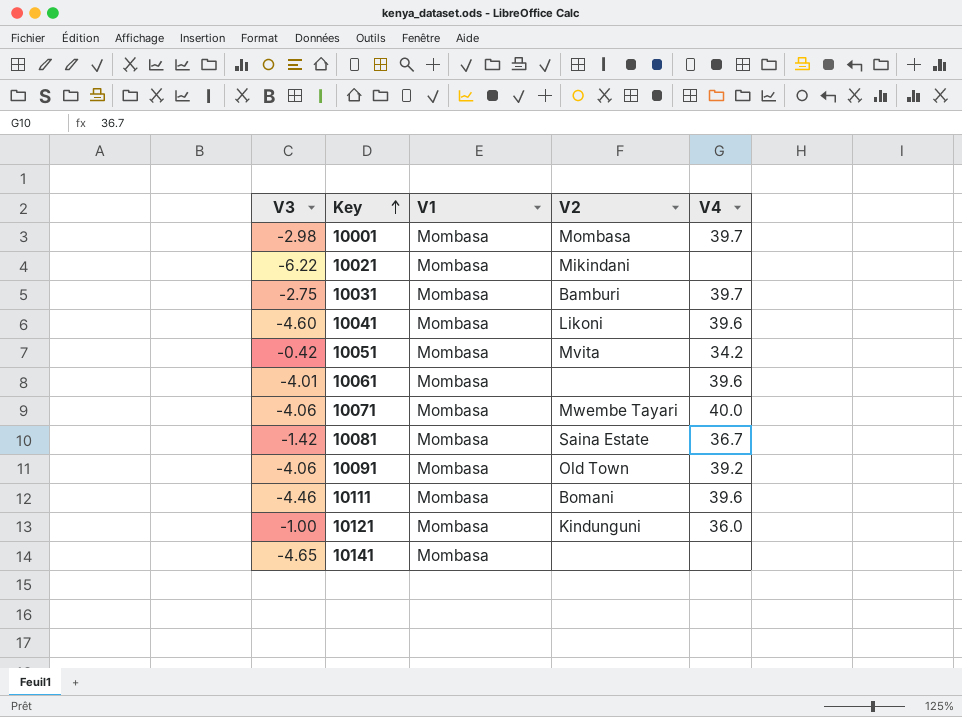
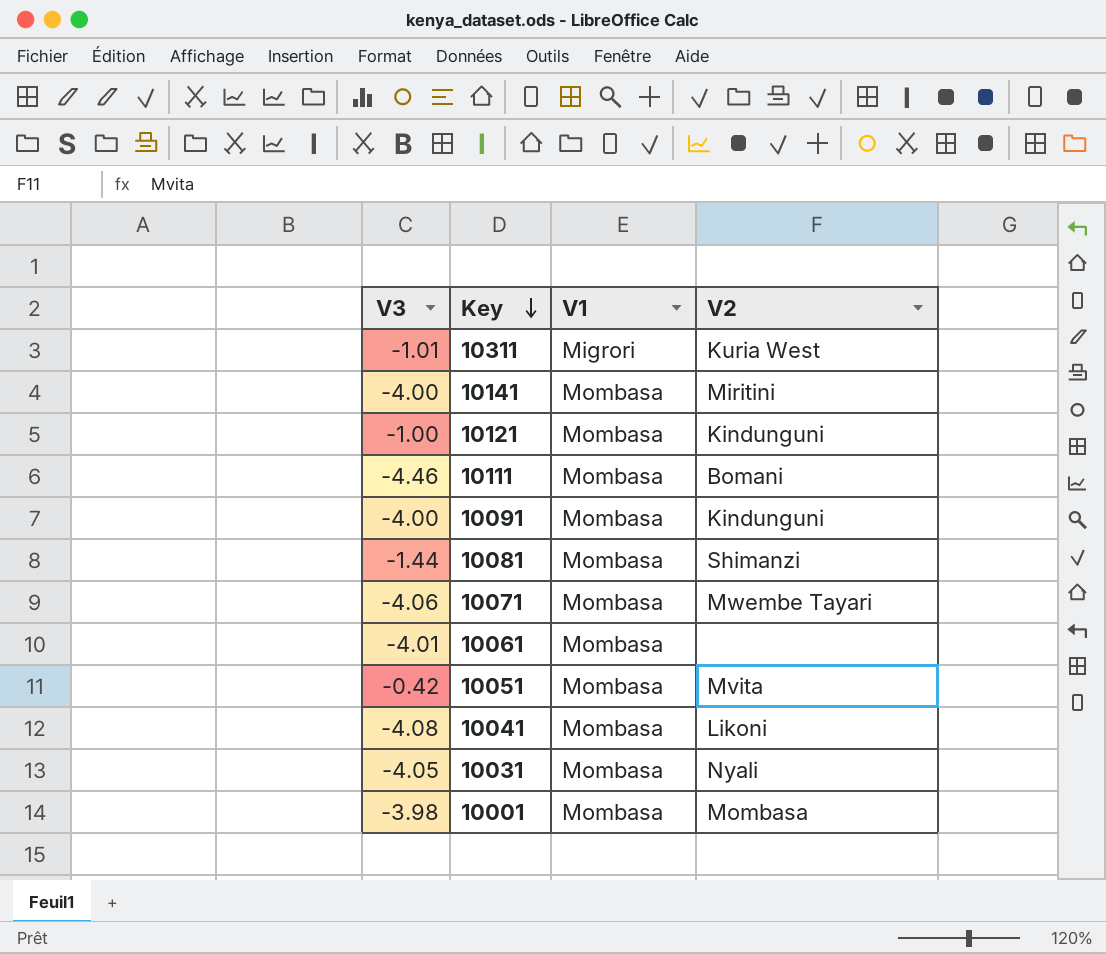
row order: Key ascending -> Key descending
column V4 | position: 5 -> none
row 10021: -6.22 | Mombasa | Mikindani | none -> none
row 10311: none -> -1.01 | Migrori | Kuria West
10141 | V3: -4.65 -> -4.00
10141 | V2: none -> Miritini
10091 | V3: -4.06 -> -4.00
10091 | V2: Old Town -> Kindunguni
10081 | V3: -1.42 -> -1.44
10081 | V2: Saina Estate -> Shimanzi
10041 | V3: -4.60 -> -4.08
10031 | V3: -2.75 -> -4.05
10031 | V2: Bamburi -> Nyali
10001 | V3: -2.98 -> -3.98

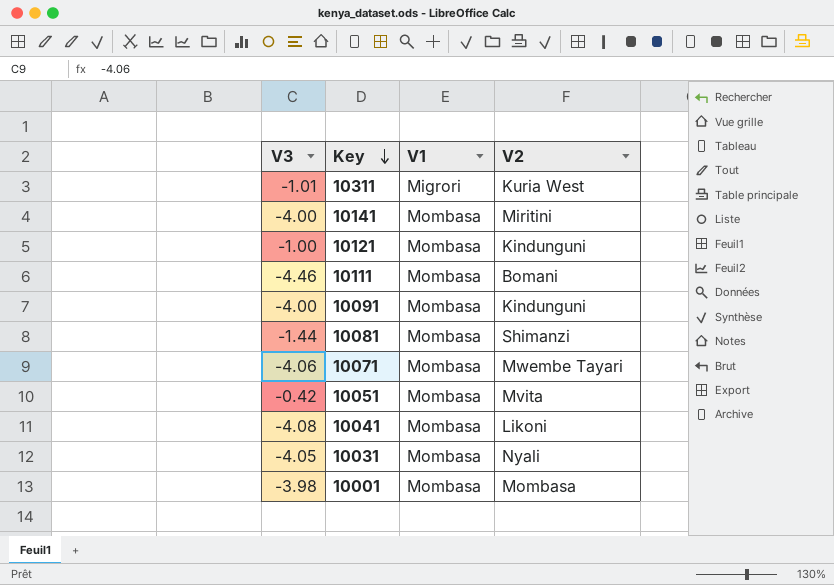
row 10061: -4.01 | Mombasa | none -> none

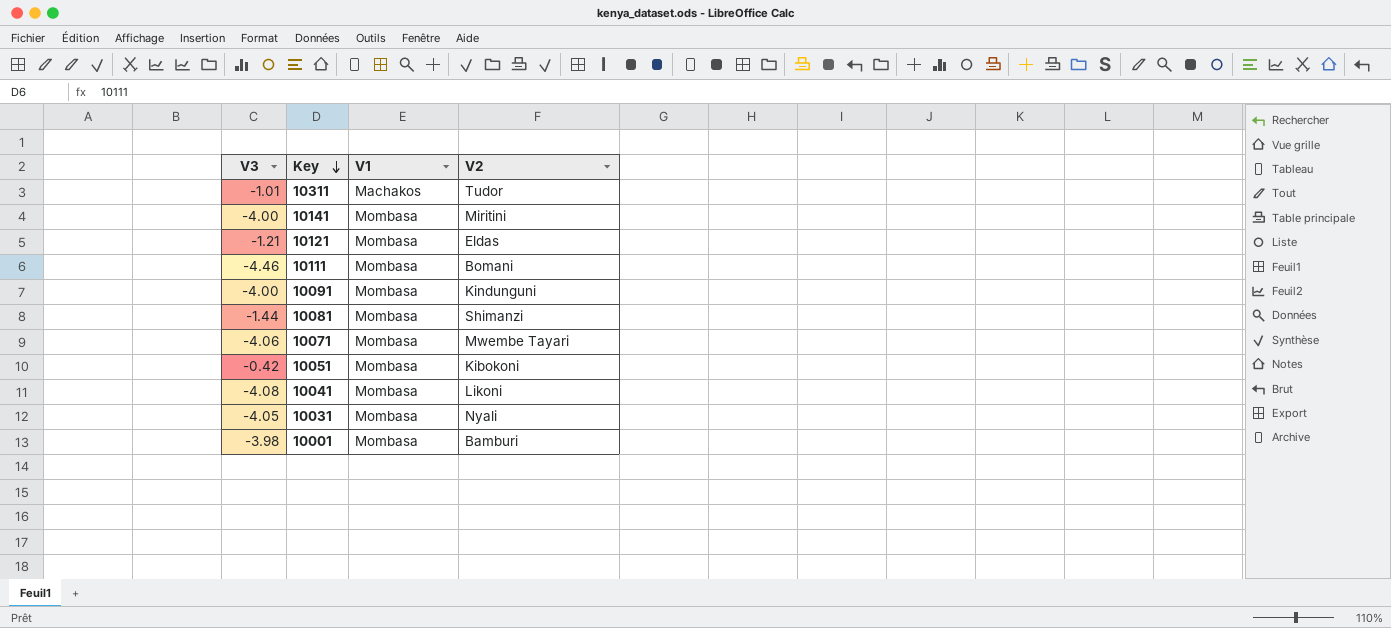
10311 | V1: Migrori -> Machakos
10311 | V2: Kuria West -> Tudor
10121 | V3: -1.00 -> -1.21
10121 | V2: Kindunguni -> Eldas
10051 | V2: Mvita -> Kibokoni
10001 | V2: Mombasa -> Bamburi

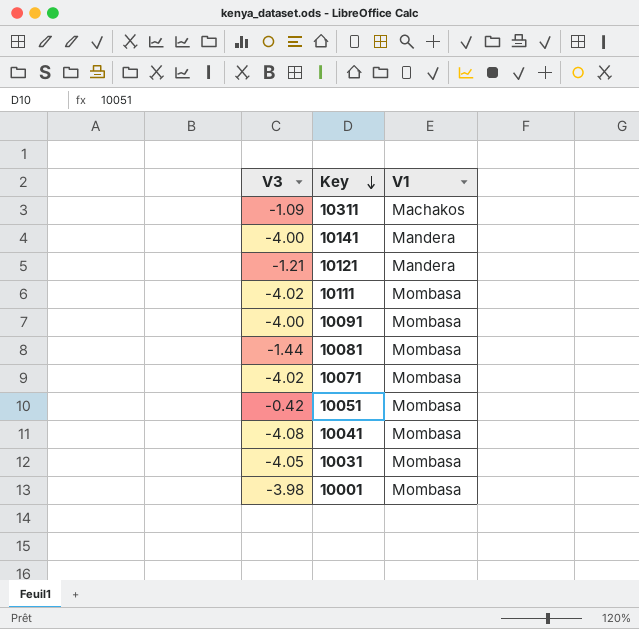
column V2 | position: 4 -> none
10311 | V3: -1.01 -> -1.09
10141 | V1: Mombasa -> Mandera
10121 | V1: Mombasa -> Mandera
10111 | V3: -4.46 -> -4.02
10071 | V3: -4.06 -> -4.02

